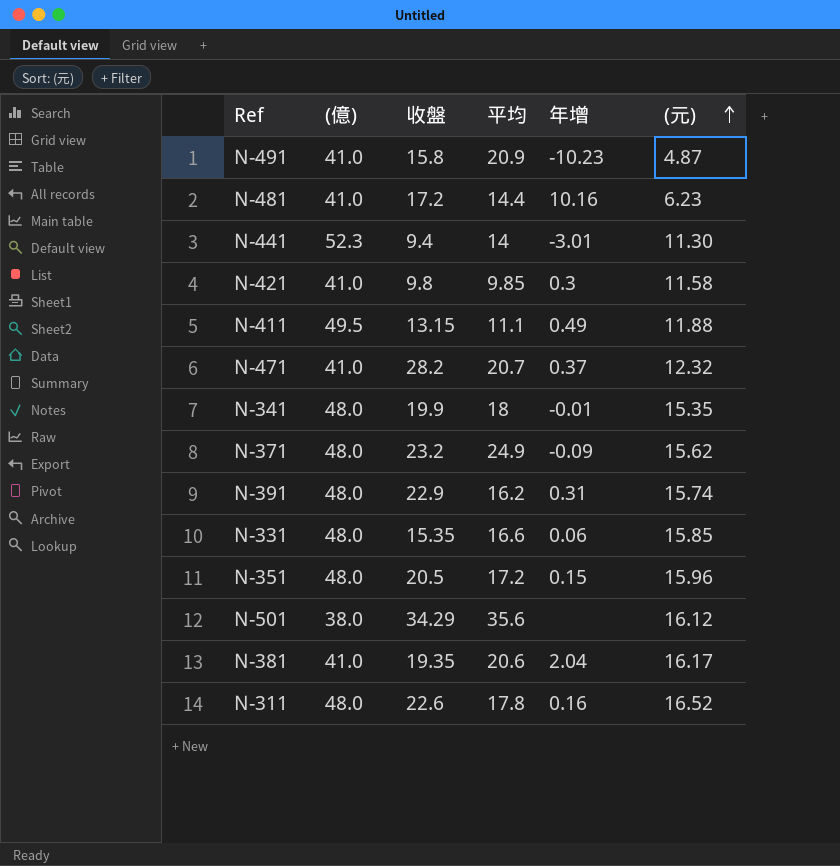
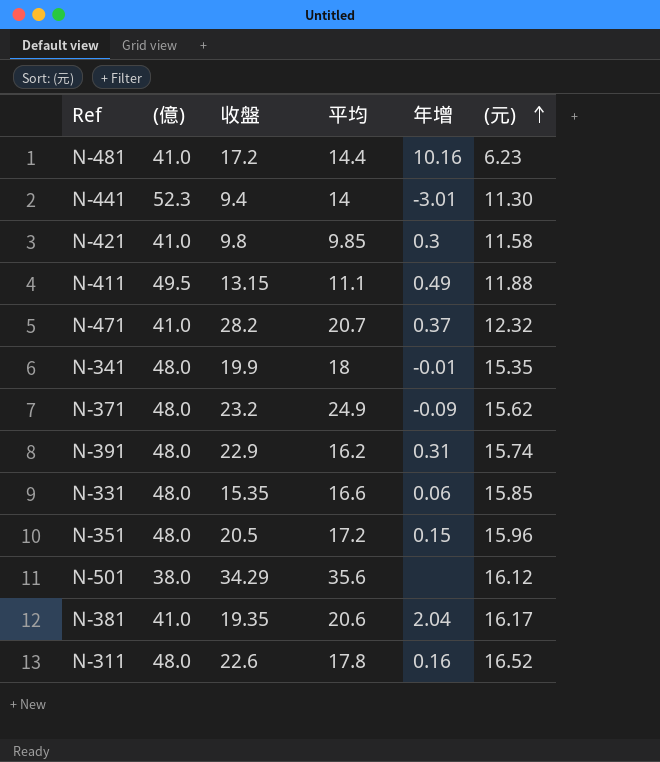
row N-491: 41.0 | 15.8 | 20.9 | -10.23 | 4.87 -> none

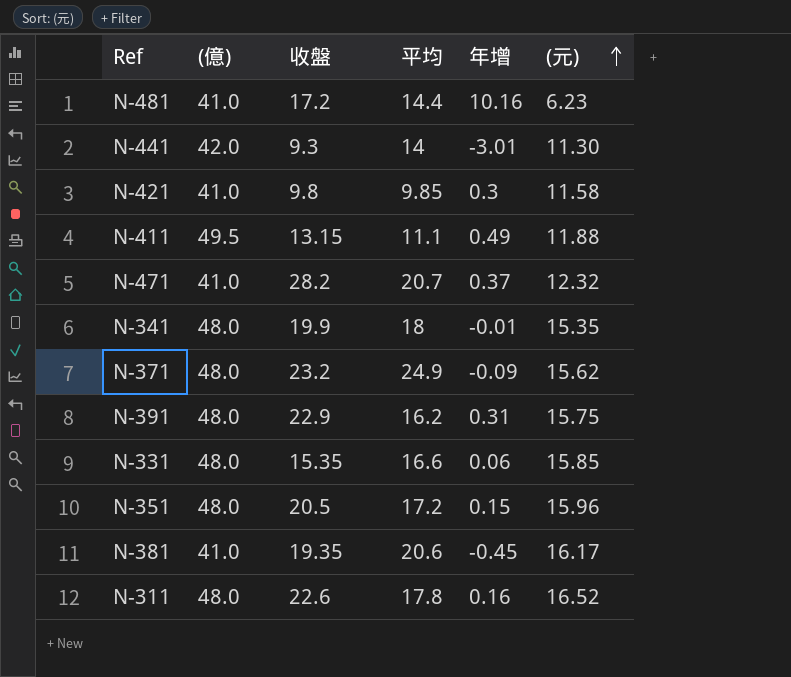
row N-501: 38.0 | 34.29 | 35.6 | none | 16.12 -> none
N-441 | (億): 52.3 -> 42.0
N-441 | 收盤: 9.4 -> 9.3
N-391 | (元): 15.74 -> 15.75
N-381 | 年增: 2.04 -> -0.45

